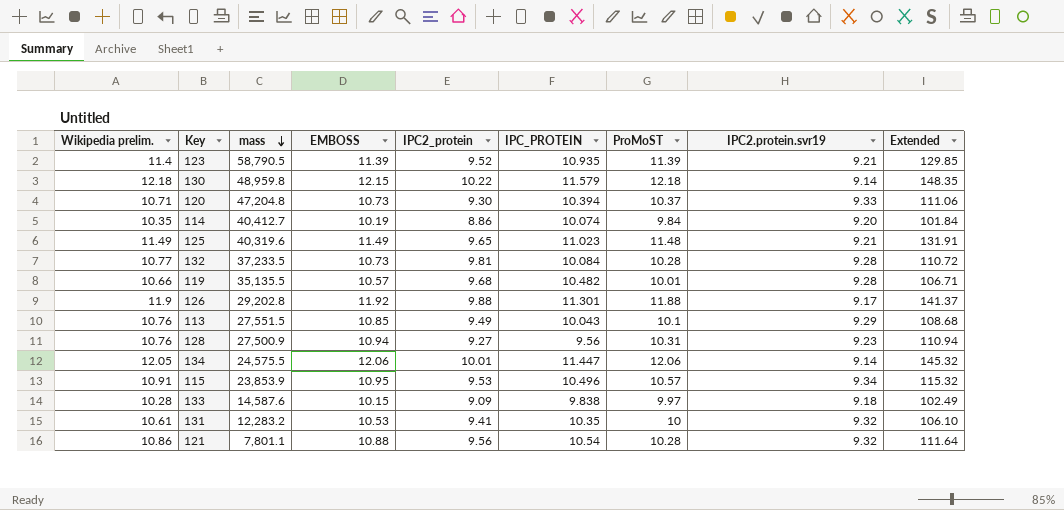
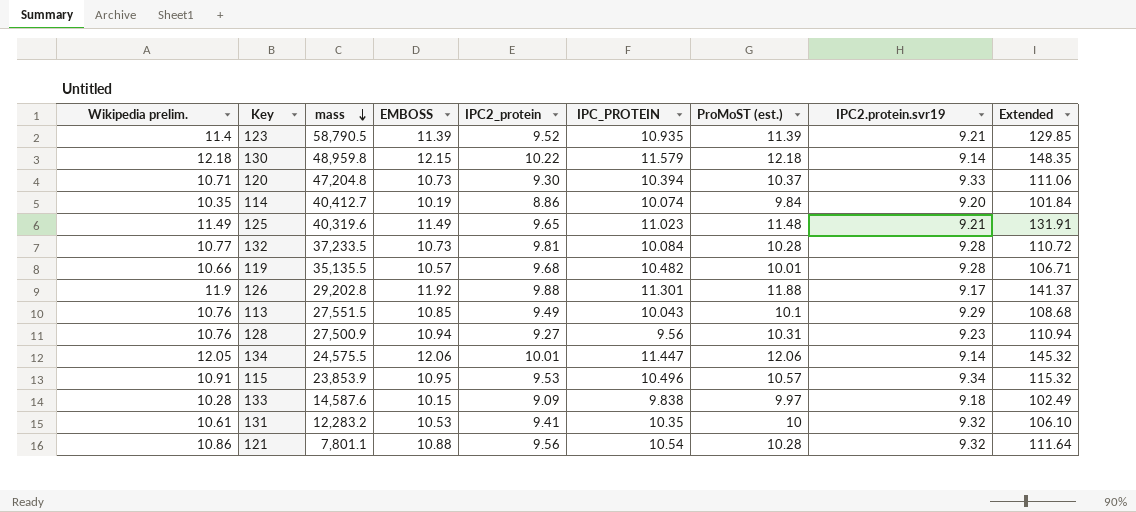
column name: ProMoST -> ProMoST (est.)

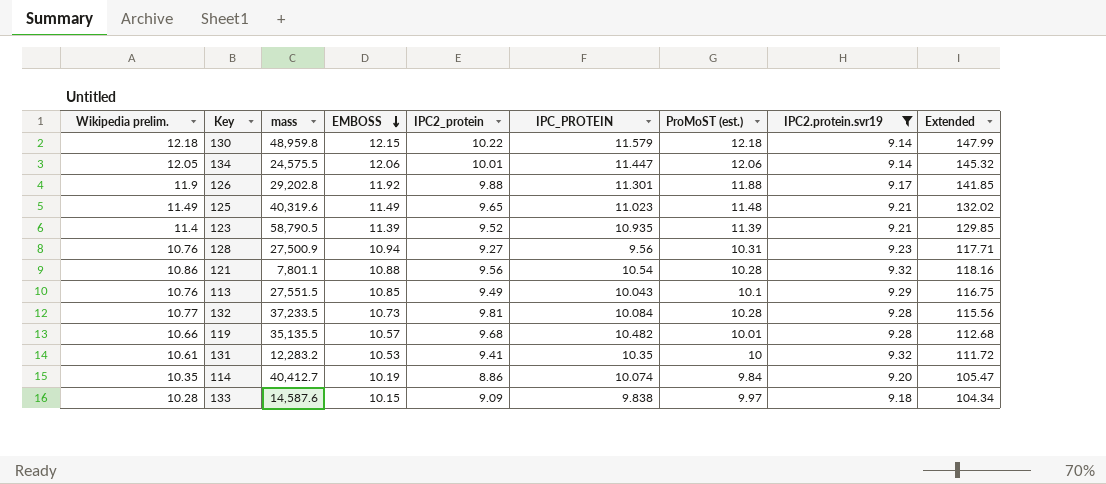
filter: none -> IPC2.protein.svr19 <= 9.32
row order: mass descending -> EMBOSS descending
column Extended | formula: [Wikipedia prelim.] * [ProMoST (est.)] -> [Wikipedia prelim.] * [EMBOSS]

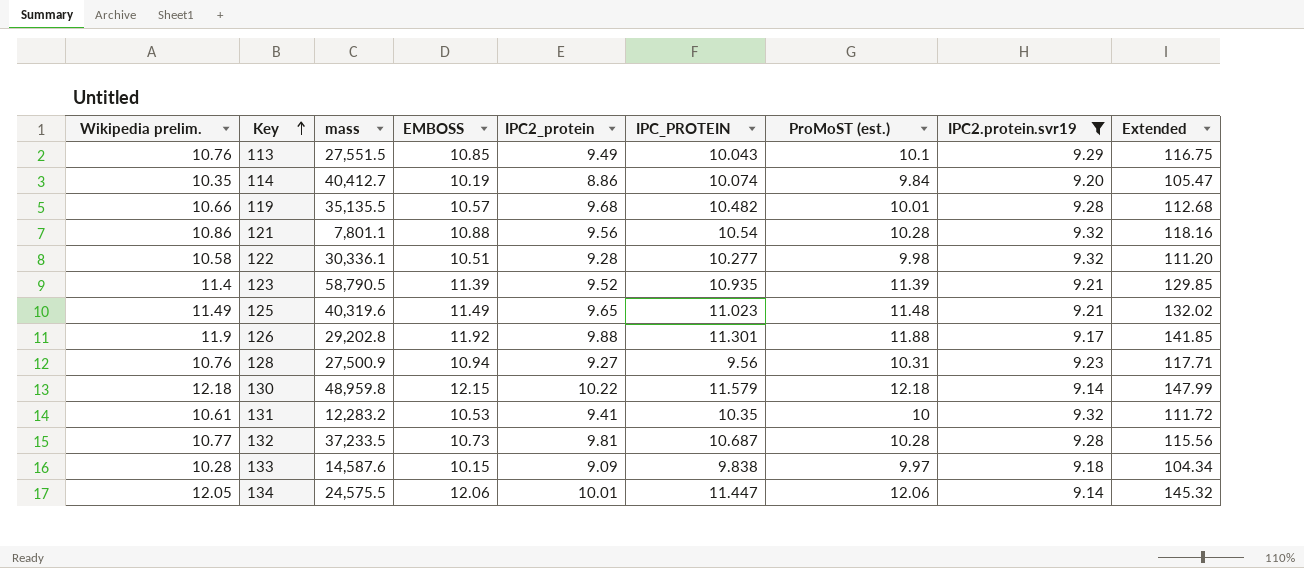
row order: EMBOSS descending -> Key ascending
row 122: none -> 10.58 | 30,336.1 | 10.51 | 9.28 | 10.277 | 9.98 | 9.32 | 111.20
132 | IPC_PROTEIN: 10.084 -> 10.687

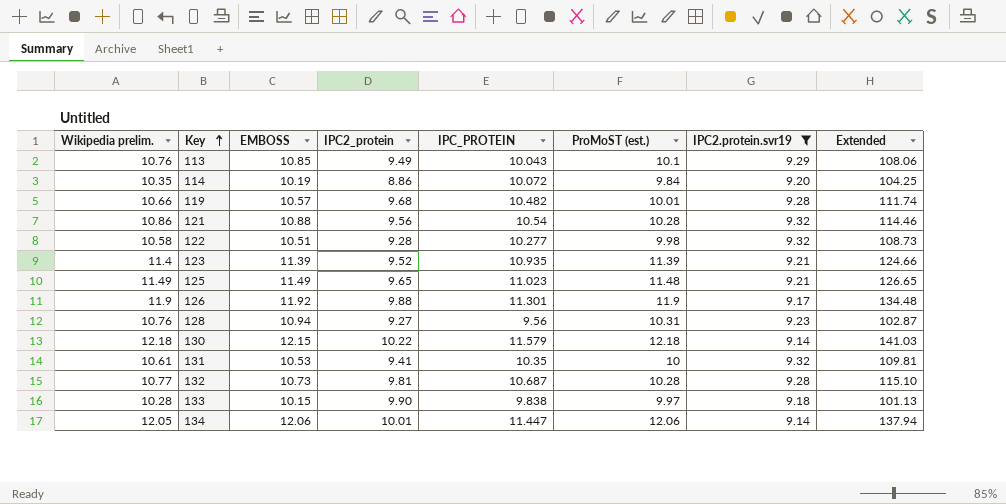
column mass | position: 3 -> none
column Extended | formula: [Wikipedia prelim.] * [EMBOSS] -> [Wikipedia prelim.] * [IPC_PROTEIN]
114 | IPC_PROTEIN: 10.074 -> 10.072
126 | ProMoST (est.): 11.88 -> 11.9
133 | IPC2_protein: 9.09 -> 9.90

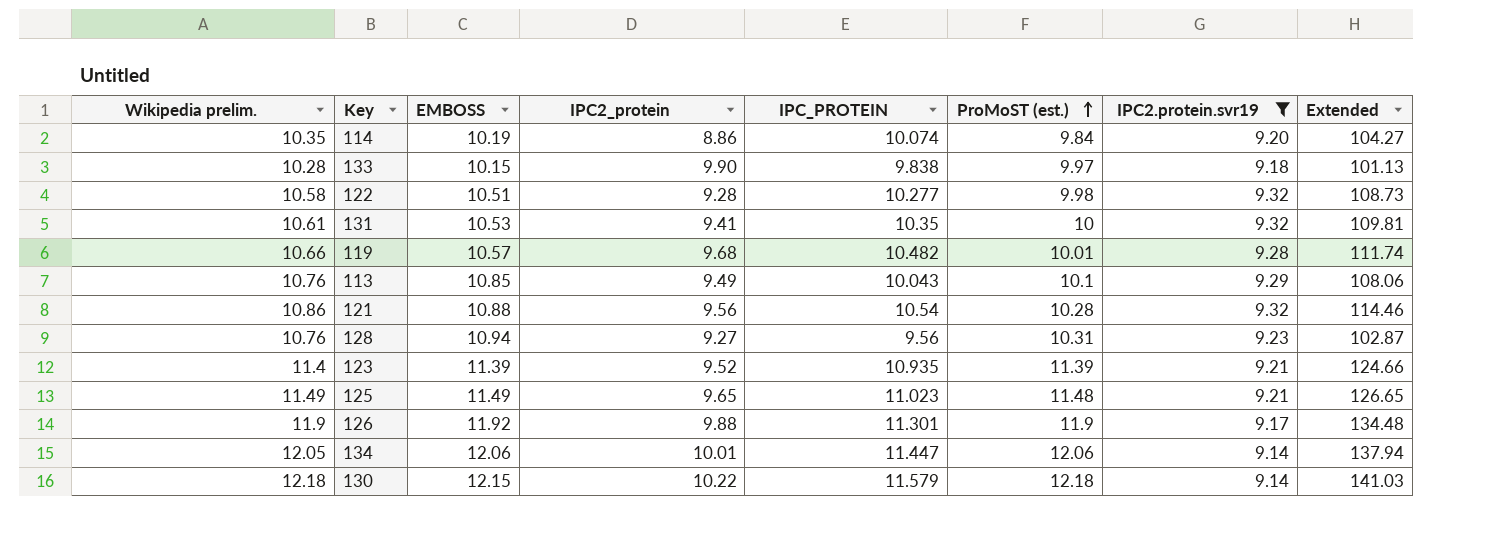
row order: Key ascending -> ProMoST (est.) ascending
row 132: 10.77 | 10.73 | 9.81 | 10.687 | 10.28 | 9.28 | 115.10 -> none
114 | IPC_PROTEIN: 10.072 -> 10.074
114 | Extended: 104.25 -> 104.27

